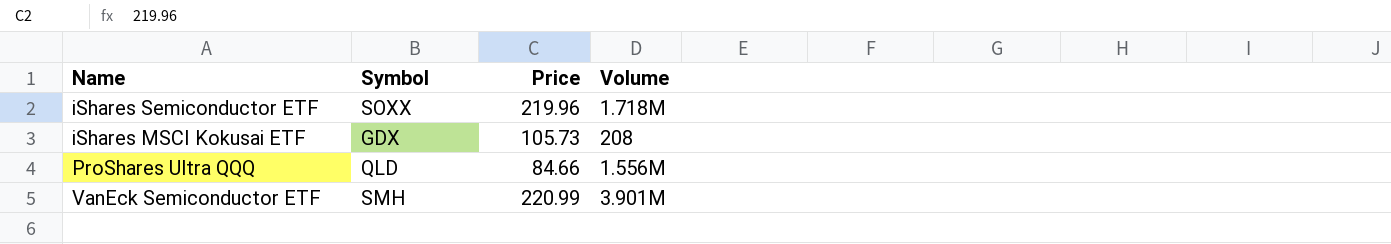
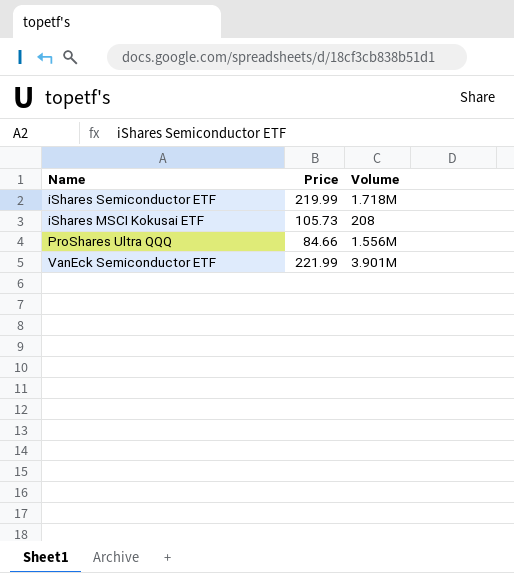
column Symbol | position: 2 -> none
iShares Semiconductor ETF | Price: 219.96 -> 219.99
VanEck Semiconductor ETF | Price: 220.99 -> 221.99

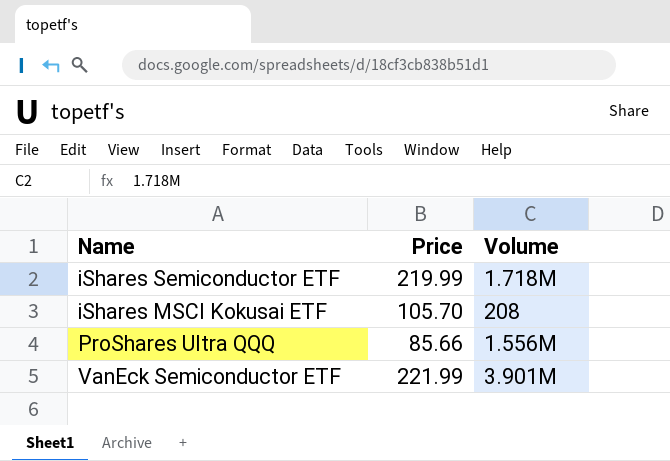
iShares MSCI Kokusai ETF | Price: 105.73 -> 105.70
ProShares Ultra QQQ | Price: 84.66 -> 85.66

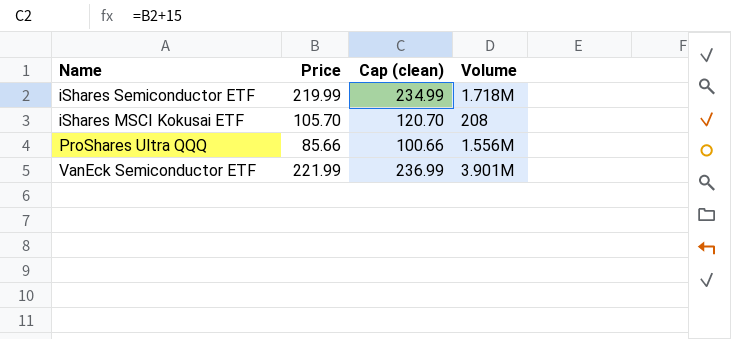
column Cap (clean) | formula: none -> [Price] + 15

